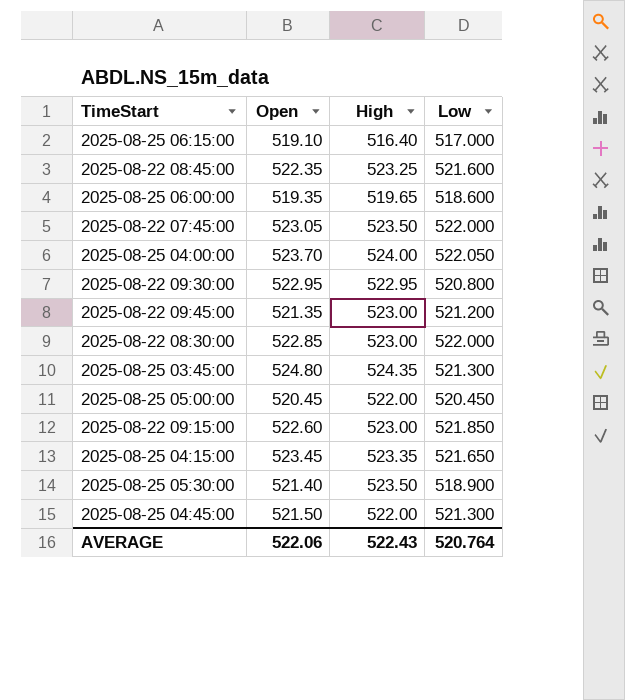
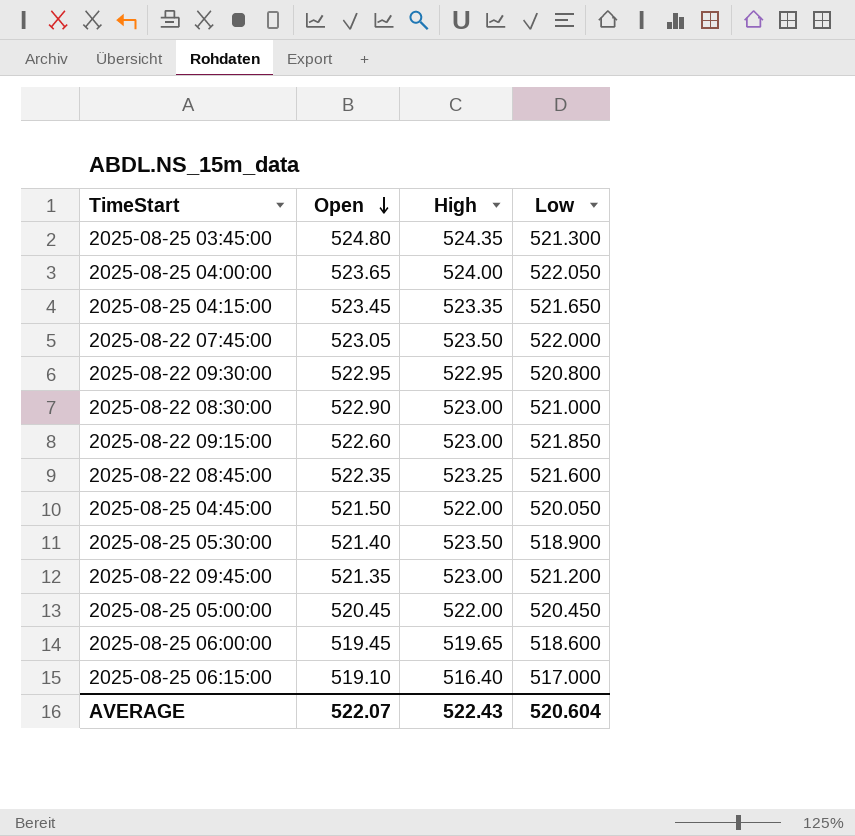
row order: none -> Open descending
2025-08-25 04:00:00 | Open: 523.70 -> 523.65
2025-08-22 08:30:00 | Open: 522.85 -> 522.90
2025-08-22 08:30:00 | Low: 522.000 -> 521.000
2025-08-25 04:45:00 | Low: 521.300 -> 520.050
2025-08-25 06:00:00 | Open: 519.35 -> 519.45
AVERAGE | Open: 522.06 -> 522.07
AVERAGE | Low: 520.764 -> 520.604

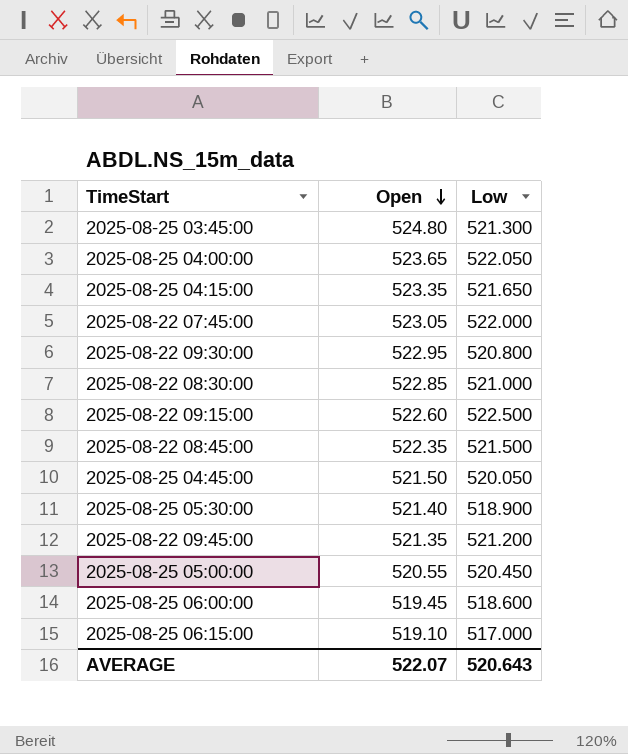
column High | position: 3 -> none
2025-08-25 04:15:00 | Open: 523.45 -> 523.35
2025-08-22 08:30:00 | Open: 522.90 -> 522.85
2025-08-22 09:15:00 | Low: 521.850 -> 522.500
2025-08-22 08:45:00 | Low: 521.600 -> 521.500
2025-08-25 05:00:00 | Open: 520.45 -> 520.55
AVERAGE | Low: 520.604 -> 520.643

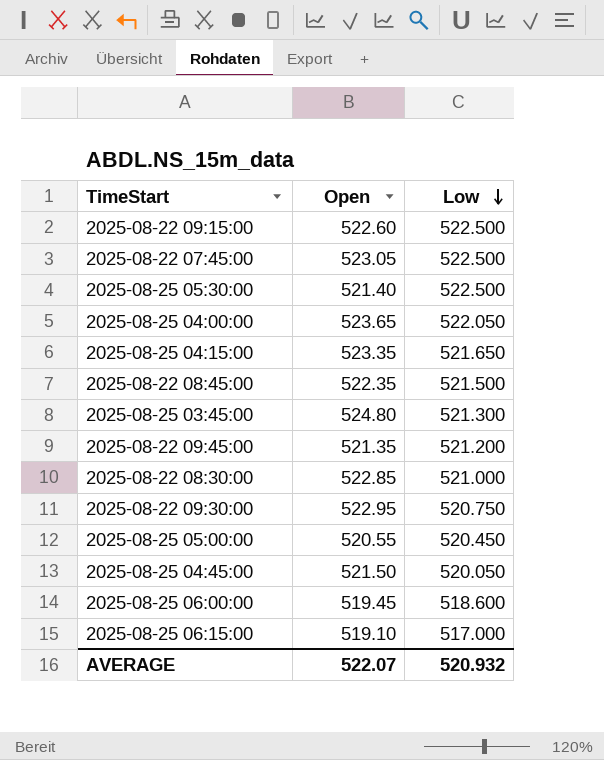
row order: Open descending -> Low descending
2025-08-22 07:45:00 | Low: 522.000 -> 522.500
2025-08-25 05:30:00 | Low: 518.900 -> 522.500
2025-08-22 09:30:00 | Low: 520.800 -> 520.750
AVERAGE | Low: 520.643 -> 520.932

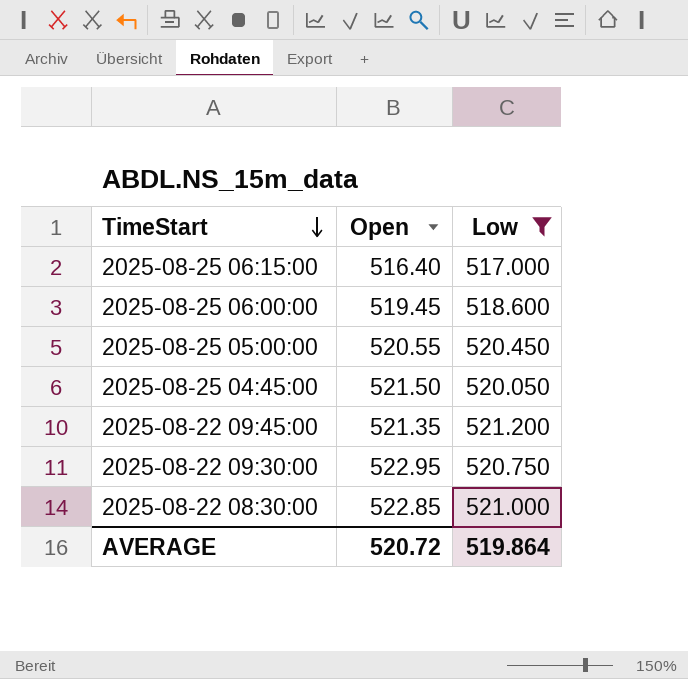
filter: none -> Low <= 521.200
row order: Low descending -> TimeStart descending
2025-08-25 06:15:00 | Open: 519.10 -> 516.40
AVERAGE | Open: 522.07 -> 520.72
AVERAGE | Low: 520.932 -> 519.864

